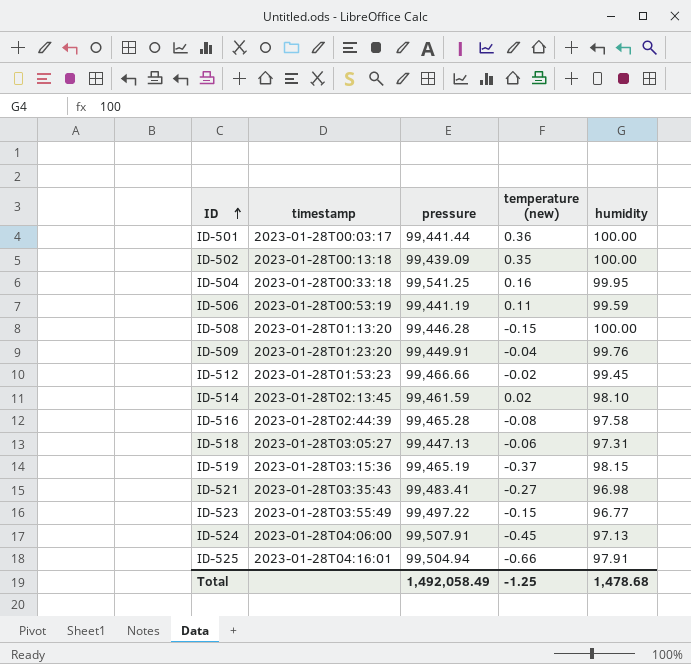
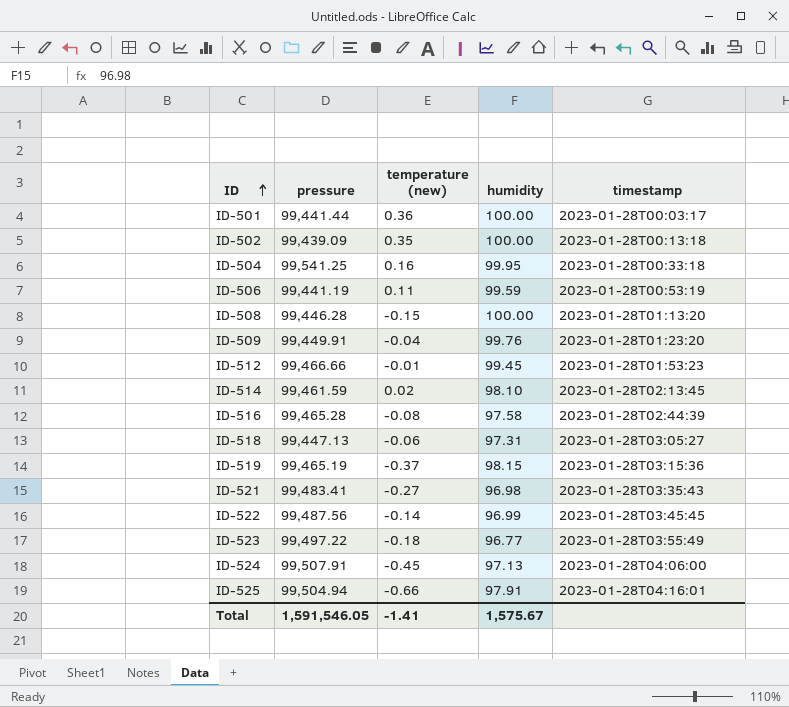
column timestamp | position: 2 -> 5
ID-512 | temperature (new): -0.02 -> -0.01
row ID-522: none -> 99,487.56 | -0.14 | 96.99 | 2023-01-28T03:45:45
ID-523 | temperature (new): -0.15 -> -0.18
Total | pressure: 1,492,058.49 -> 1,591,546.05
Total | temperature (new): -1.25 -> -1.41
Total | humidity: 1,478.68 -> 1,575.67

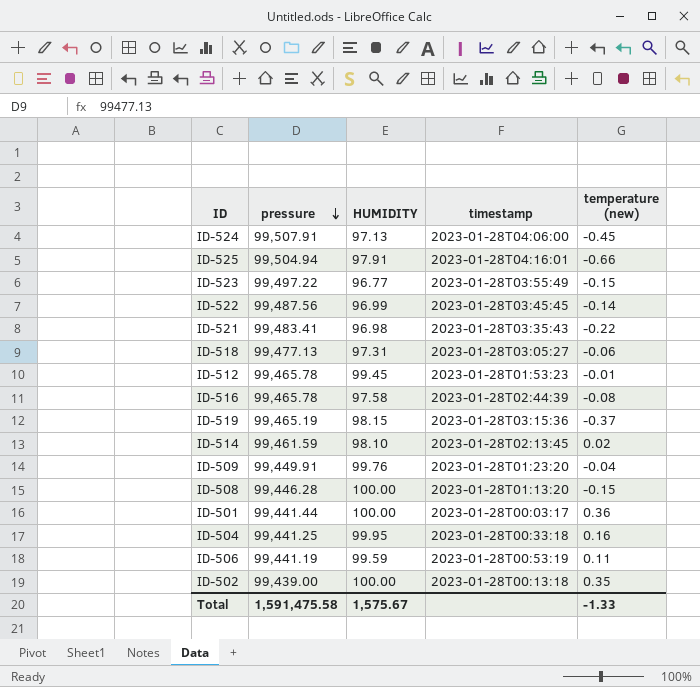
row order: ID ascending -> pressure descending
column name: humidity -> HUMIDITY
column temperature (new) | position: 3 -> 5
ID-523 | temperature (new): -0.18 -> -0.15
ID-521 | temperature (new): -0.27 -> -0.22
ID-518 | pressure: 99,447.13 -> 99,477.13
ID-512 | pressure: 99,466.66 -> 99,465.78
ID-516 | pressure: 99,465.28 -> 99,465.78
ID-504 | pressure: 99,541.25 -> 99,441.25
ID-502 | pressure: 99,439.09 -> 99,439.00
Total | pressure: 1,591,546.05 -> 1,591,475.58
Total | temperature (new): -1.41 -> -1.33

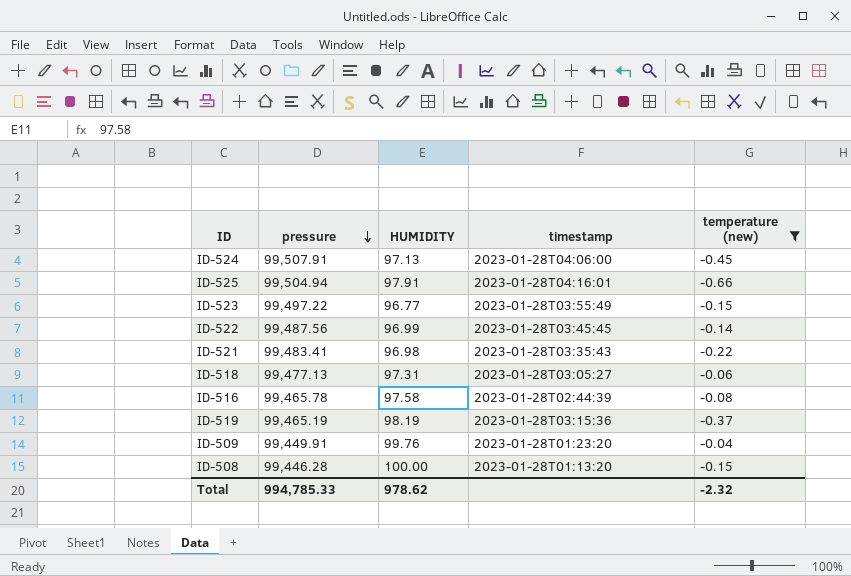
filter: none -> temperature (new) <= -0.04
ID-519 | HUMIDITY: 98.15 -> 98.19
Total | pressure: 1,591,475.58 -> 994,785.33
Total | HUMIDITY: 1,575.67 -> 978.62
Total | temperature (new): -1.33 -> -2.32

